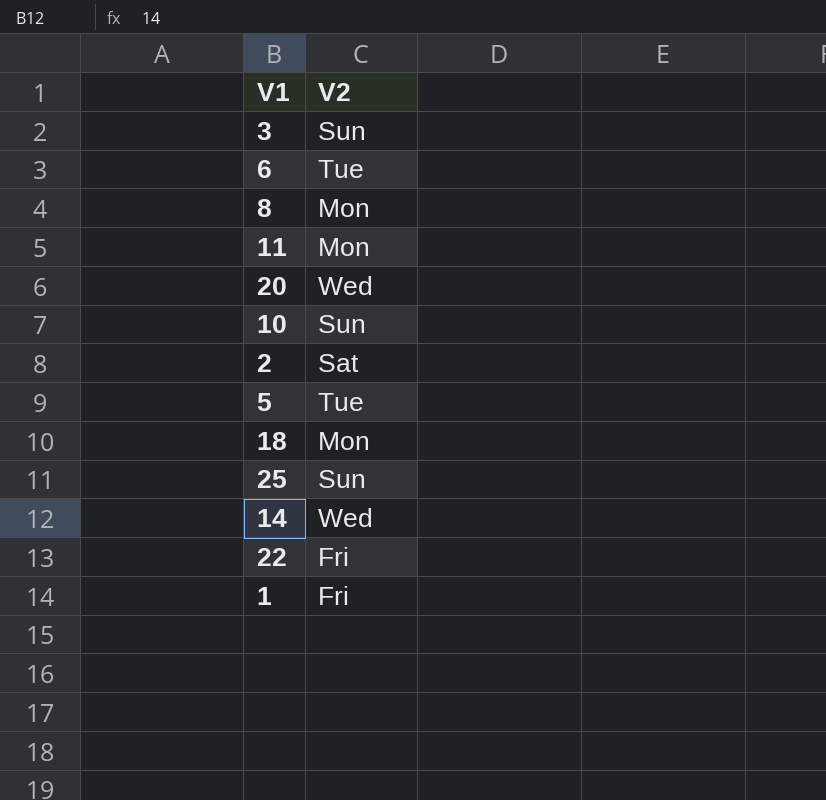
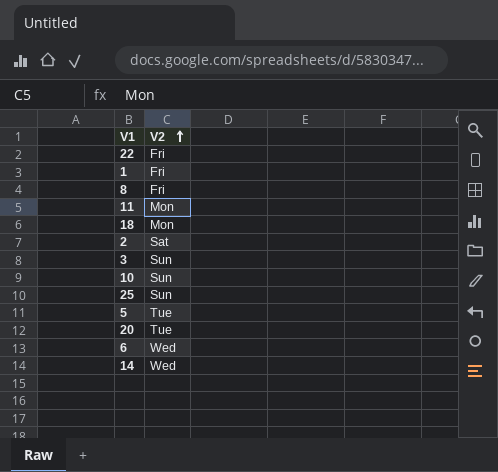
row order: none -> V2 ascending
8 | V2: Mon -> Fri
20 | V2: Wed -> Tue
6 | V2: Tue -> Wed

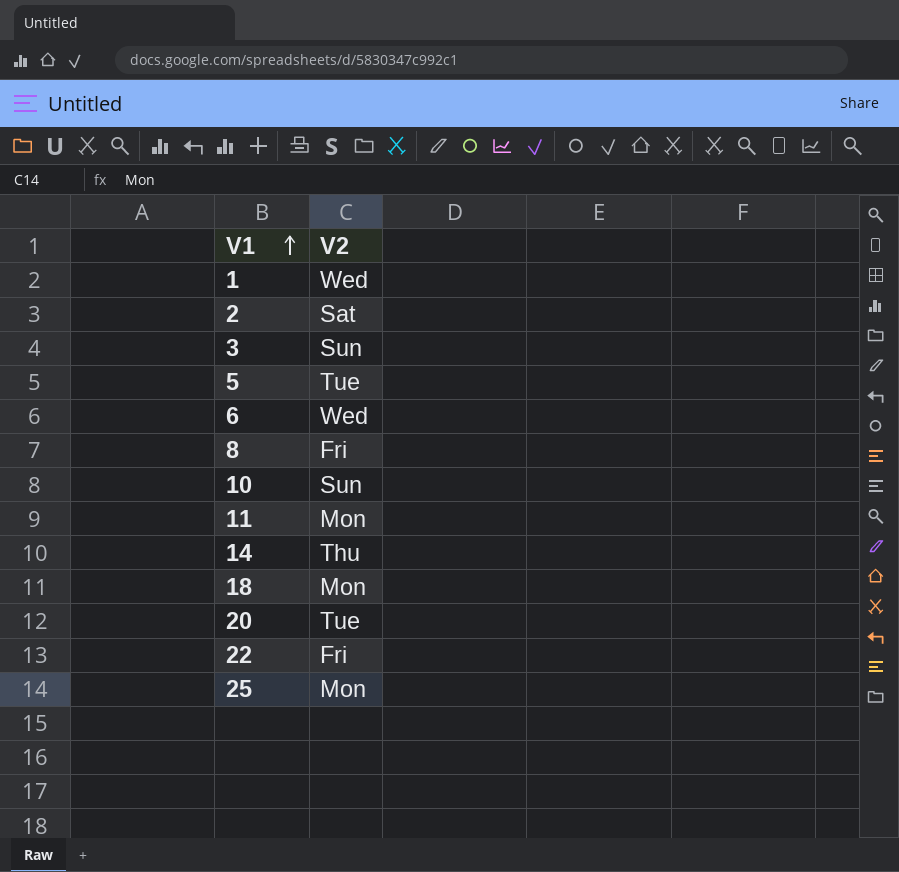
row order: V2 ascending -> V1 ascending
1 | V2: Fri -> Wed
14 | V2: Wed -> Thu
25 | V2: Sun -> Mon

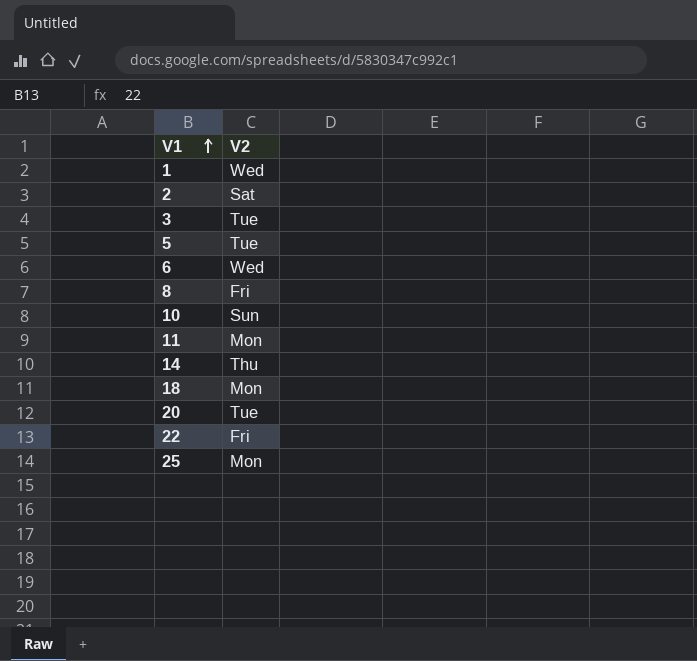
3 | V2: Sun -> Tue

